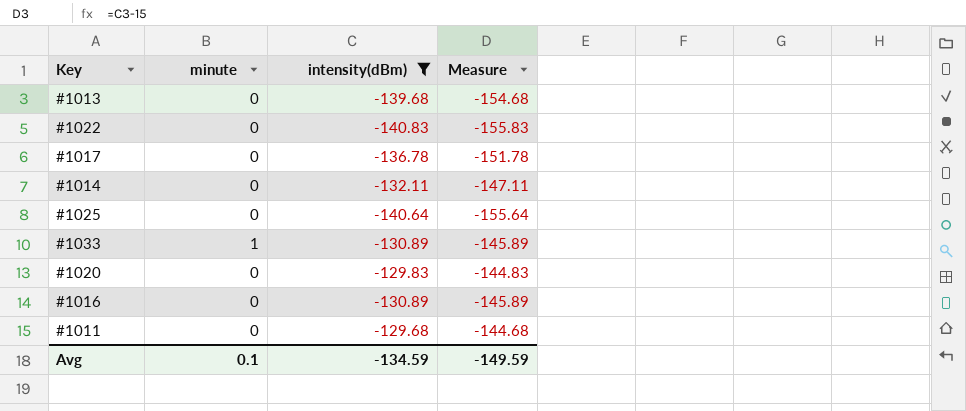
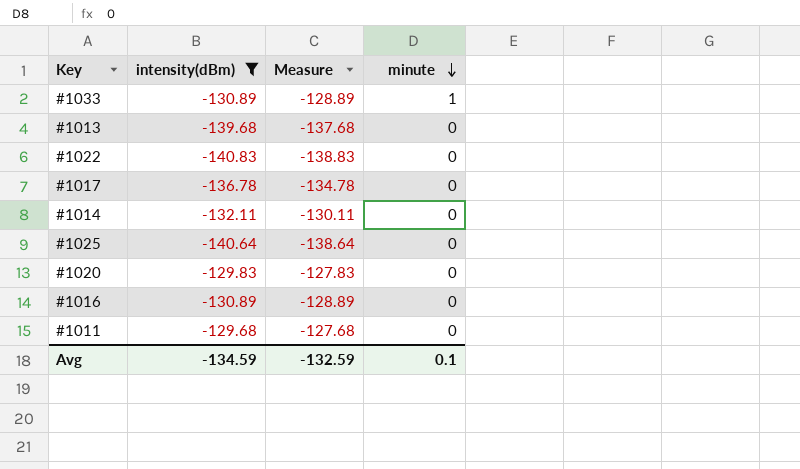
row order: none -> minute descending
column Measure | formula: [intensity(dBm)] - 15 -> [intensity(dBm)] + 2
column minute | position: 2 -> 4
Avg | Measure: -149.59 -> -132.59

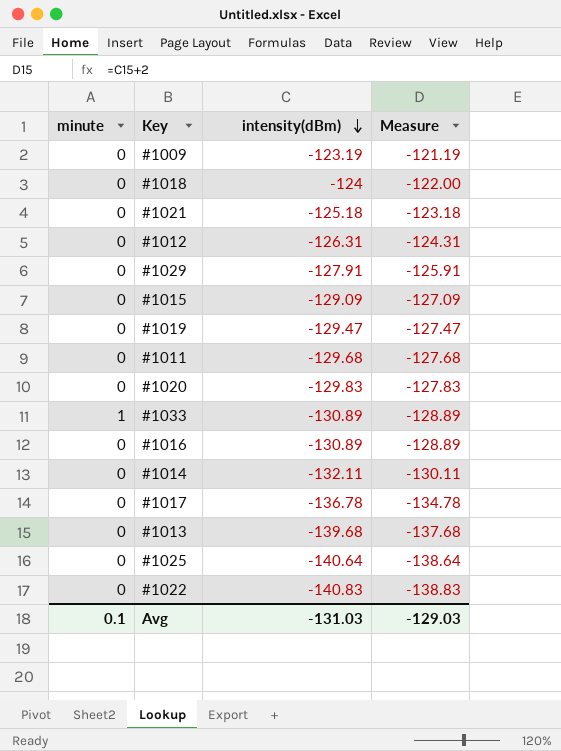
filter: intensity(dBm) <= -129.68 -> none
row order: minute descending -> intensity(dBm) descending
column minute | position: 4 -> 1
Avg | intensity(dBm): -134.59 -> -131.03
Avg | Measure: -132.59 -> -129.03

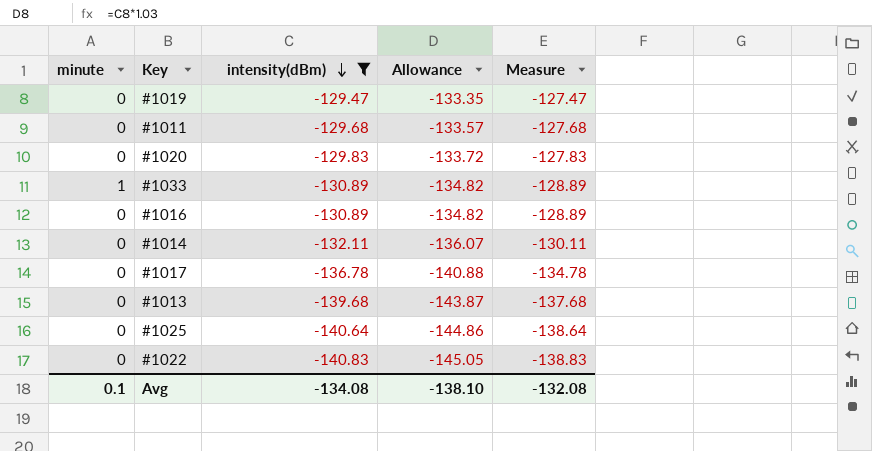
filter: none -> intensity(dBm) <= -129.47
column Allowance | formula: none -> [intensity(dBm)] * 1.03
Avg | intensity(dBm): -131.03 -> -134.08
Avg | Measure: -129.03 -> -132.08

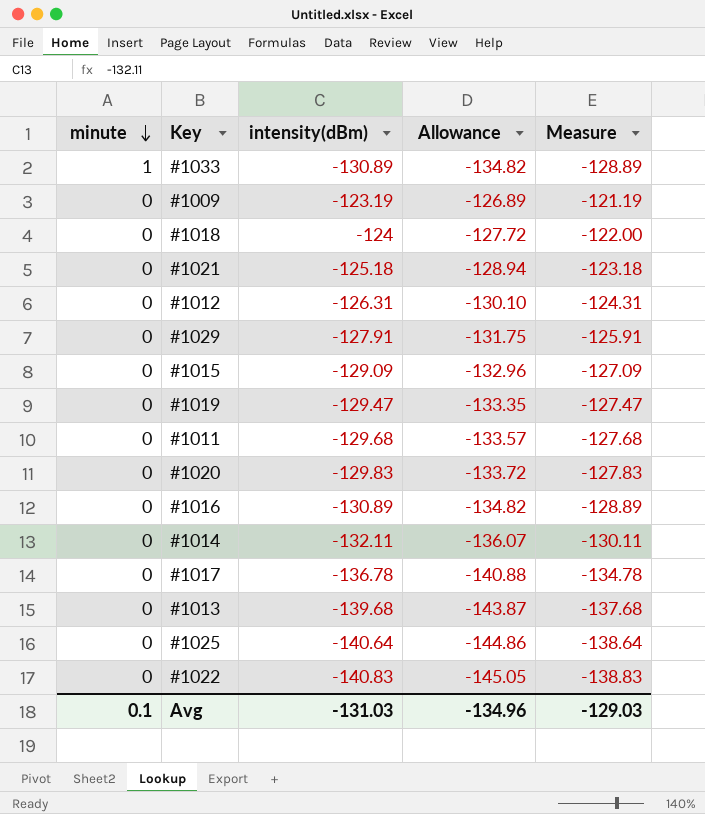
filter: intensity(dBm) <= -129.47 -> none
row order: intensity(dBm) descending -> minute descending
Avg | intensity(dBm): -134.08 -> -131.03
Avg | Allowance: -138.10 -> -134.96
Avg | Measure: -132.08 -> -129.03

